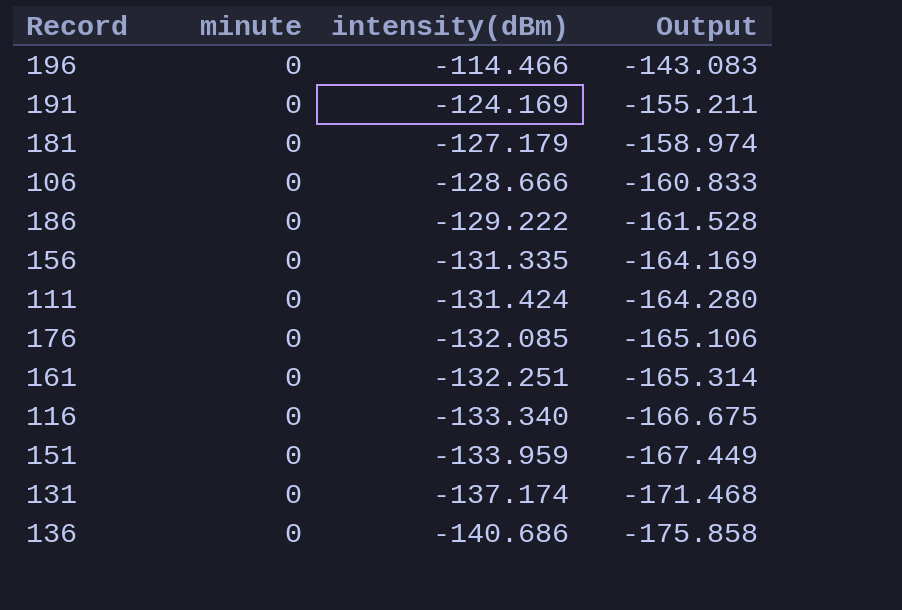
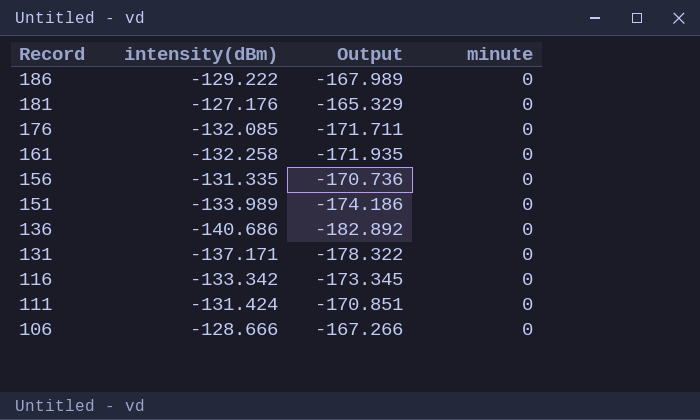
row order: intensity(dBm) descending -> Record descending
column Output | formula: [intensity(dBm)] * 1.25 -> [intensity(dBm)] * 1.3
column minute | position: 2 -> 4
row 196: 0 | -114.466 | -143.083 -> none
row 191: 0 | -124.169 | -155.211 -> none
181 | intensity(dBm): -127.179 -> -127.176
161 | intensity(dBm): -132.251 -> -132.258
151 | intensity(dBm): -133.959 -> -133.989
131 | intensity(dBm): -137.174 -> -137.171
116 | intensity(dBm): -133.340 -> -133.342

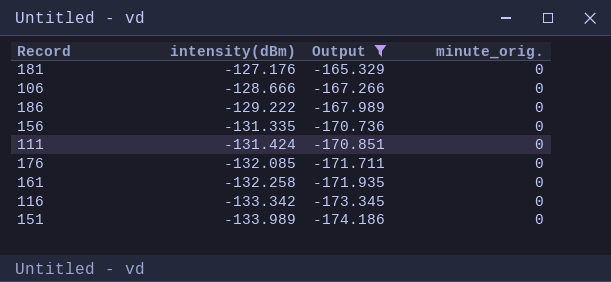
filter: none -> Output >= -174.186
row order: Record descending -> intensity(dBm) descending
column name: minute -> minute_orig.

